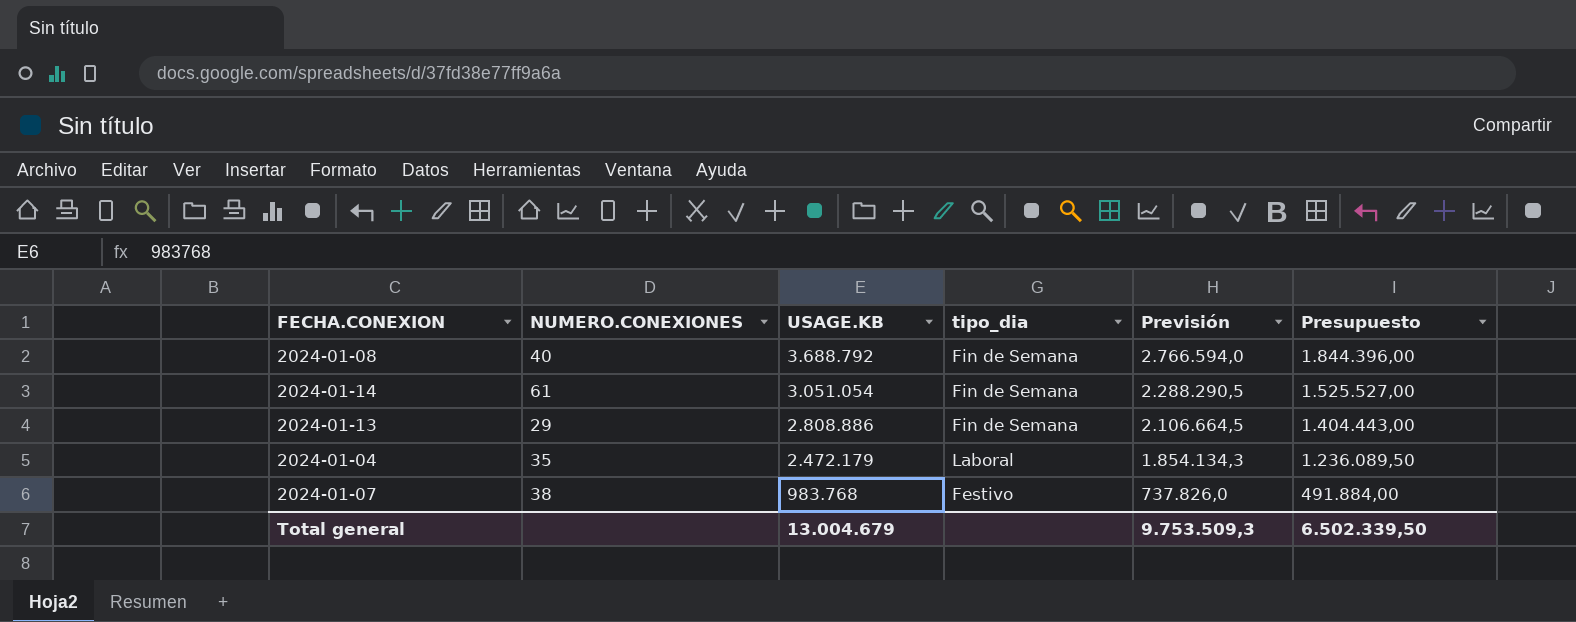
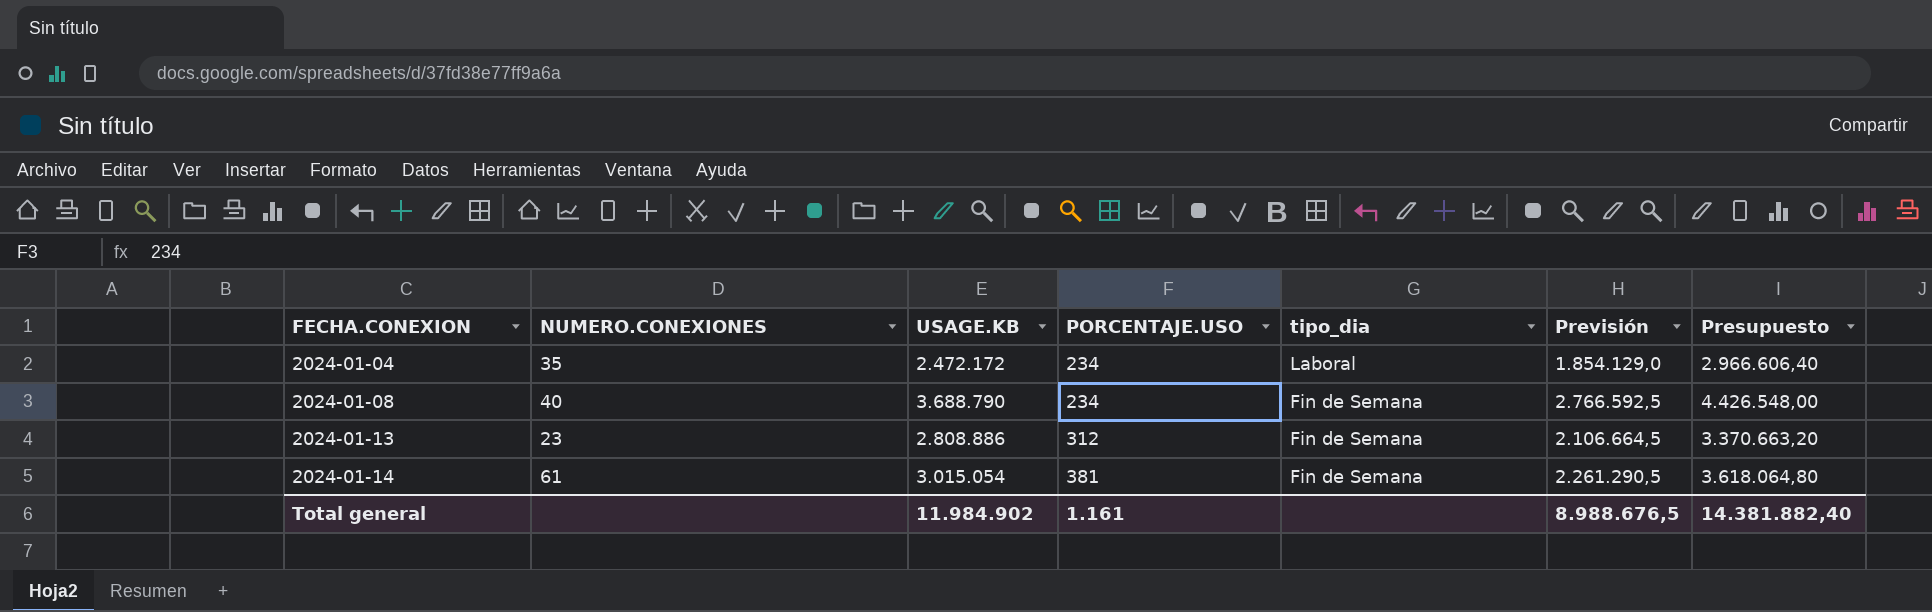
row order: USAGE.KB descending -> FECHA.CONEXION ascending
column PORCENTAJE.USO | position: none -> 4
column Presupuesto | formula: [USAGE.KB] * 0,5 -> [USAGE.KB] * 1,2
row 2024-01-07: 38 | 983.768 | Festivo | 737.826,0 | 491.884,00 -> none
2024-01-04 | USAGE.KB: 2.472.179 -> 2.472.172
2024-01-04 | Previsión: 1.854.134,3 -> 1.854.129,0
2024-01-08 | USAGE.KB: 3.688.792 -> 3.688.790
2024-01-08 | Previsión: 2.766.594,0 -> 2.766.592,5
2024-01-13 | NUMERO.CONEXIONES: 29 -> 23
2024-01-14 | USAGE.KB: 3.051.054 -> 3.015.054
2024-01-14 | Previsión: 2.288.290,5 -> 2.261.290,5
Total general | USAGE.KB: 13.004.679 -> 11.984.902
Total general | Previsión: 9.753.509,3 -> 8.988.676,5
Total general | Presupuesto: 6.502.339,50 -> 14.381.882,40

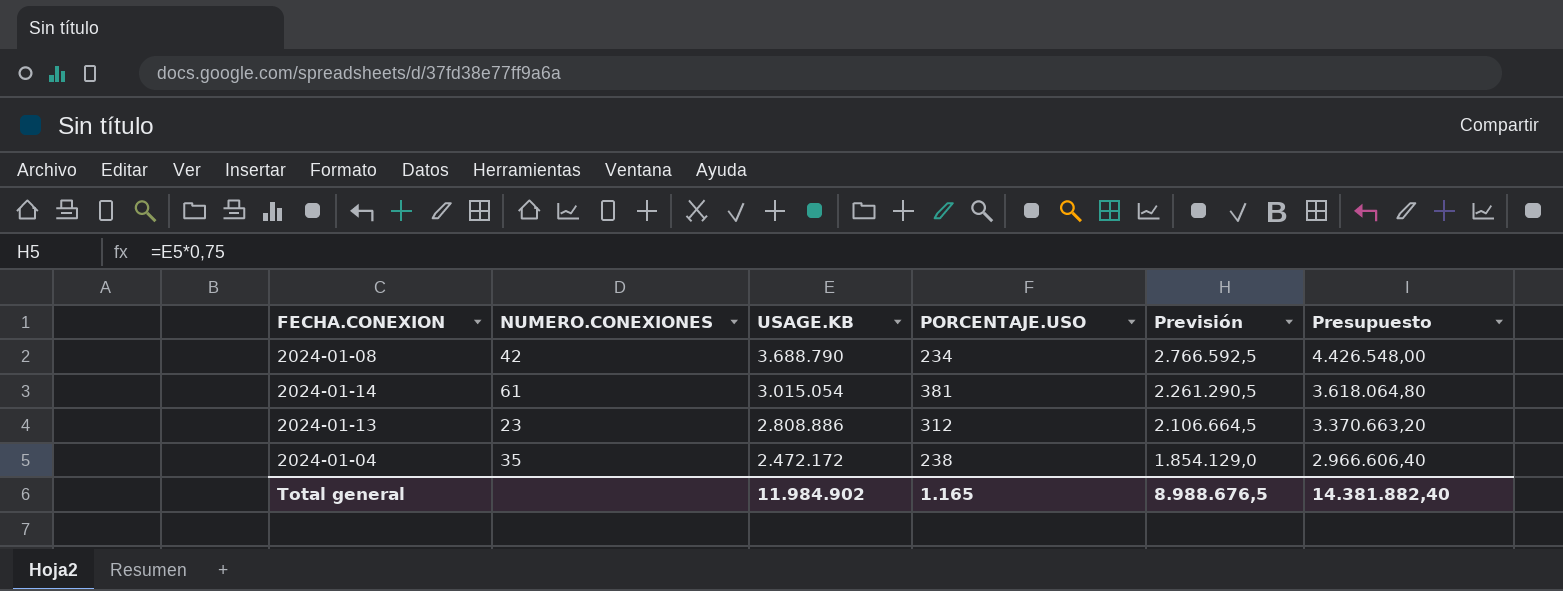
row order: FECHA.CONEXION ascending -> USAGE.KB descending
column tipo_dia | position: 5 -> none
2024-01-08 | NUMERO.CONEXIONES: 40 -> 42
2024-01-04 | PORCENTAJE.USO: 234 -> 238
Total general | PORCENTAJE.USO: 1.161 -> 1.165

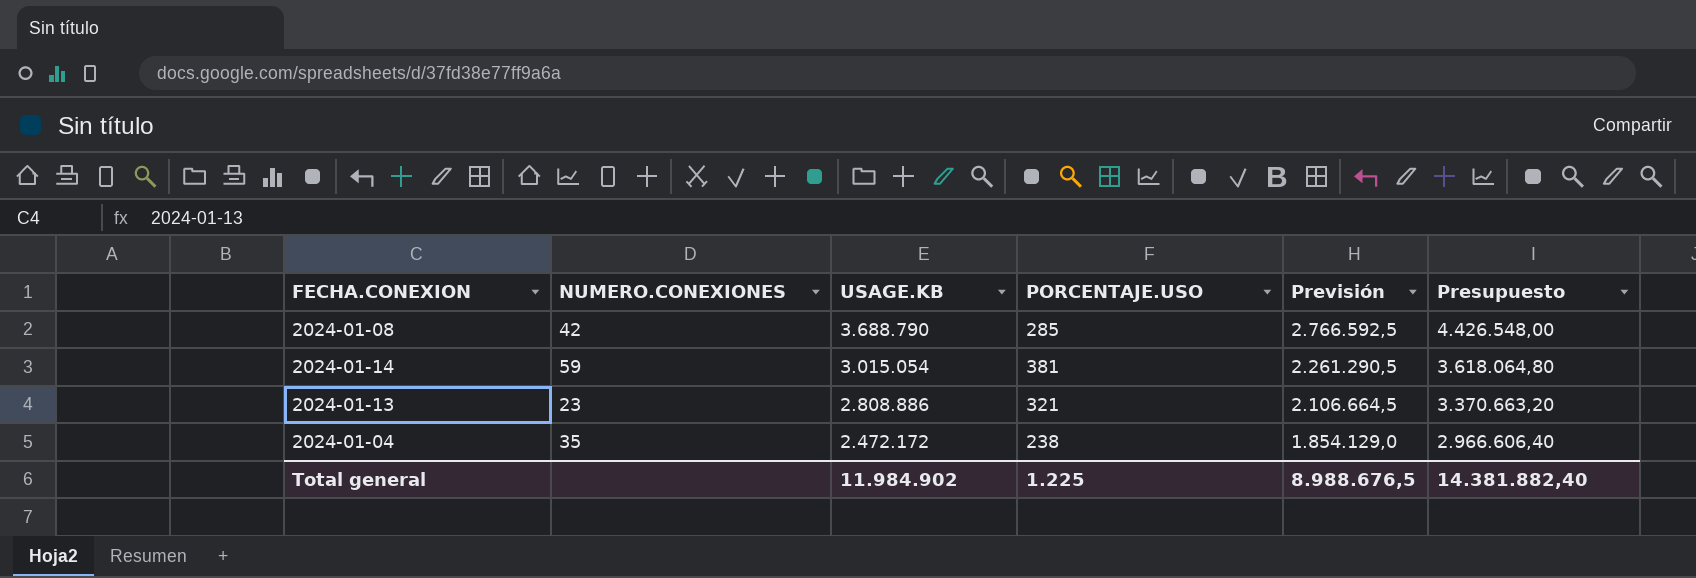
2024-01-08 | PORCENTAJE.USO: 234 -> 285
2024-01-14 | NUMERO.CONEXIONES: 61 -> 59
2024-01-13 | PORCENTAJE.USO: 312 -> 321
Total general | PORCENTAJE.USO: 1.165 -> 1.225

